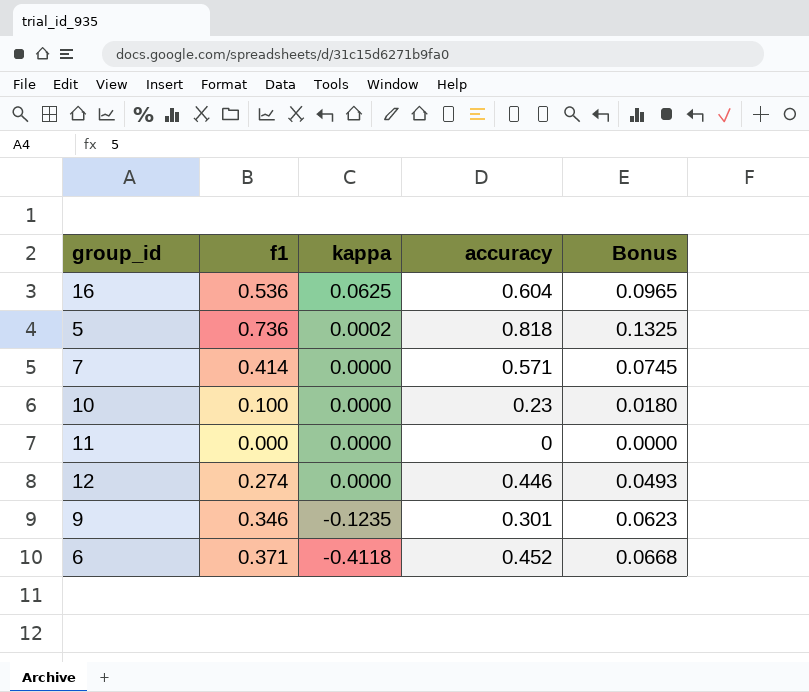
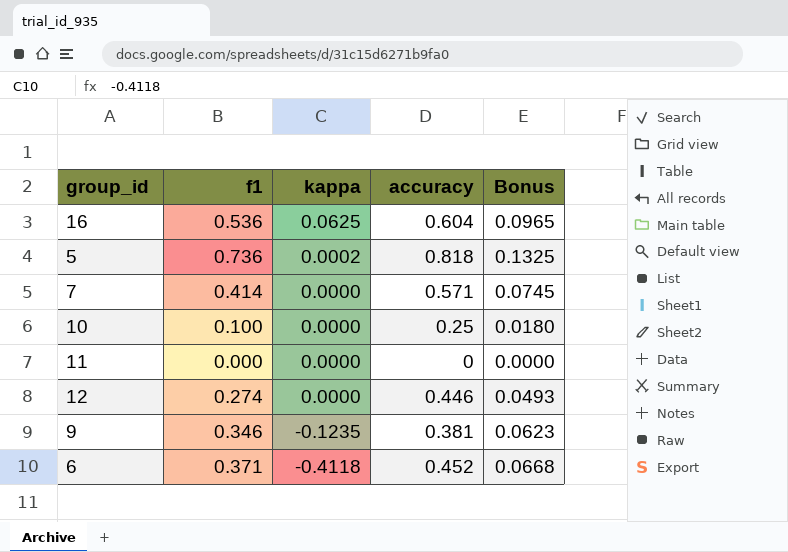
10 | accuracy: 0.23 -> 0.25
9 | accuracy: 0.301 -> 0.381

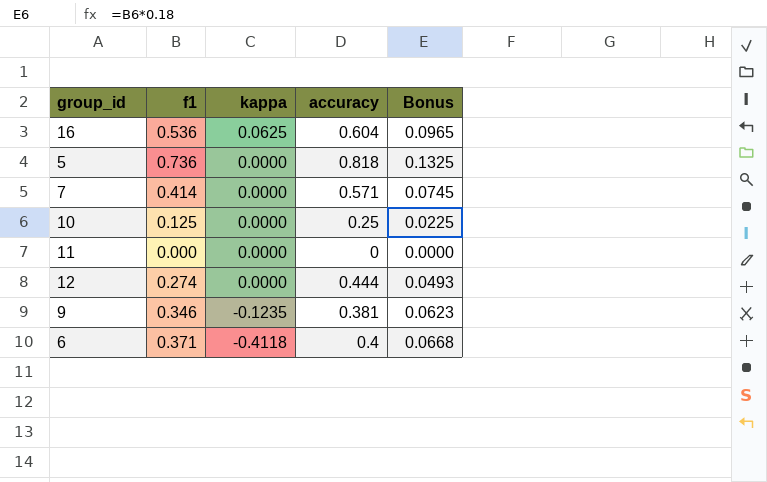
5 | kappa: 0.0002 -> 0.0000
10 | f1: 0.100 -> 0.125
10 | Bonus: 0.0180 -> 0.0225
12 | accuracy: 0.446 -> 0.444
6 | accuracy: 0.452 -> 0.4

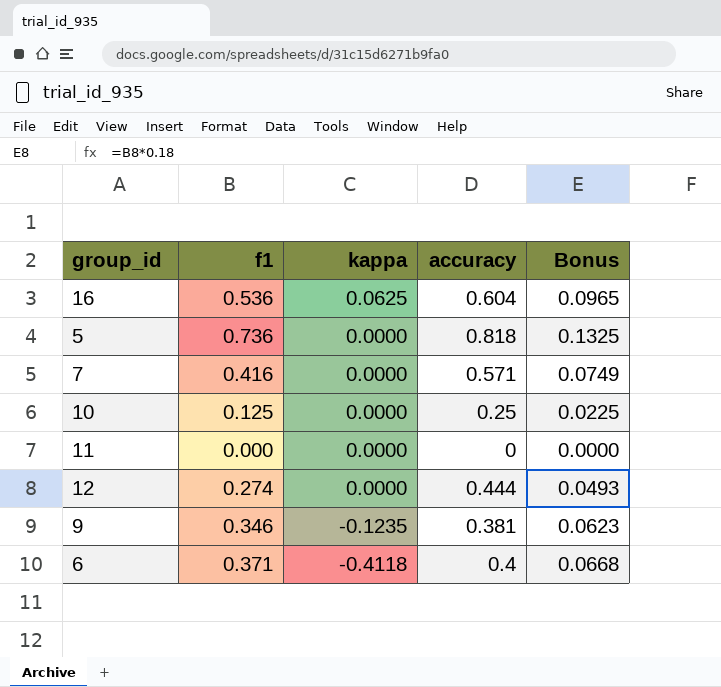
7 | f1: 0.414 -> 0.416
7 | Bonus: 0.0745 -> 0.0749

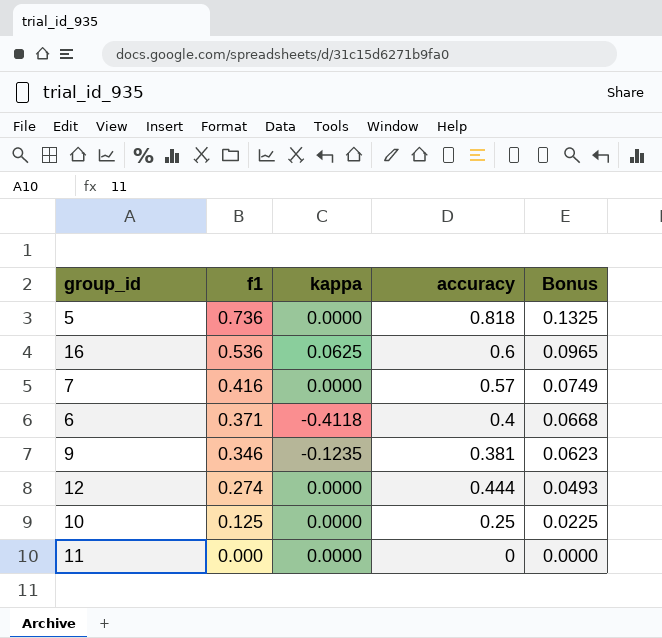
row order: kappa descending -> f1 descending
16 | accuracy: 0.604 -> 0.6
7 | accuracy: 0.571 -> 0.57

